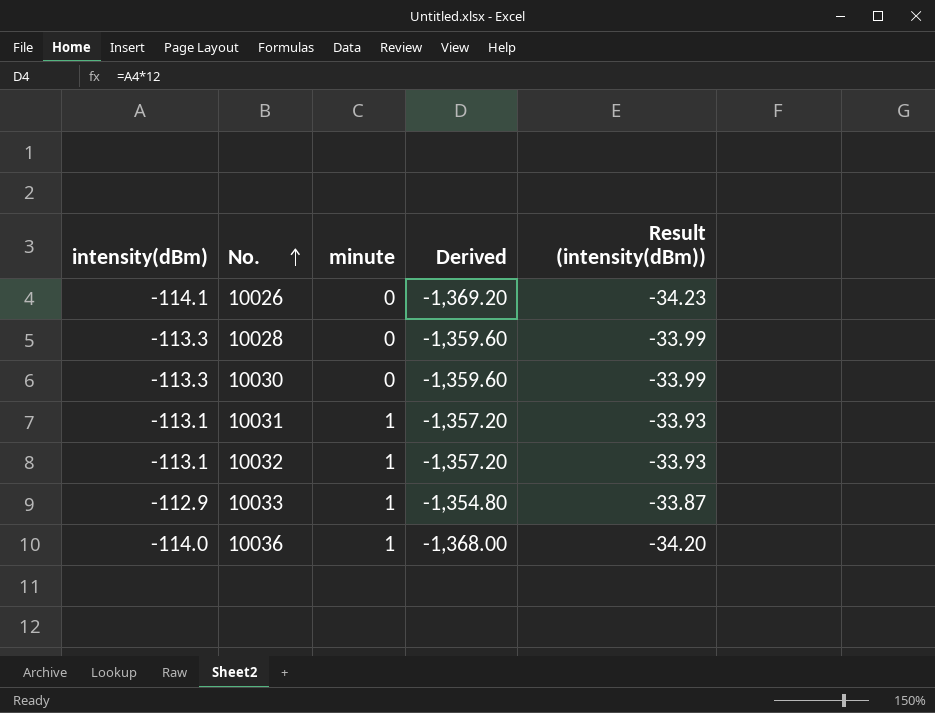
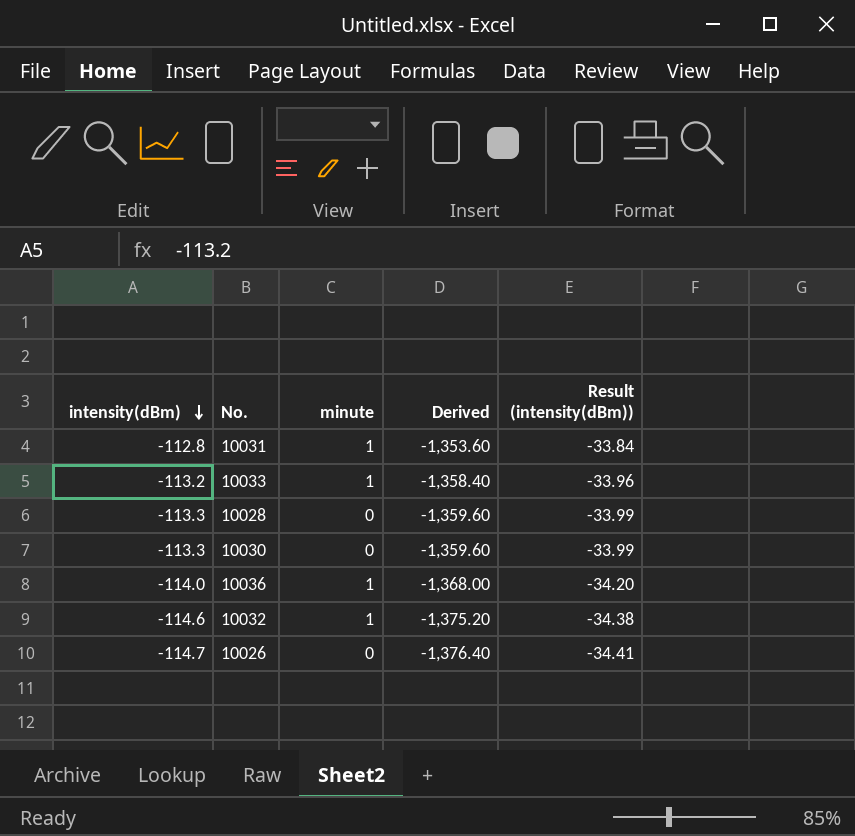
row order: No. ascending -> intensity(dBm) descending
10031 | intensity(dBm): -113.1 -> -112.8
10031 | Derived: -1,357.20 -> -1,353.60
10031 | Result (intensity(dBm)): -33.93 -> -33.84
10033 | intensity(dBm): -112.9 -> -113.2
10033 | Derived: -1,354.80 -> -1,358.40
10033 | Result (intensity(dBm)): -33.87 -> -33.96
10032 | intensity(dBm): -113.1 -> -114.6
10032 | Derived: -1,357.20 -> -1,375.20
10032 | Result (intensity(dBm)): -33.93 -> -34.38
10026 | intensity(dBm): -114.1 -> -114.7
10026 | Derived: -1,369.20 -> -1,376.40
10026 | Result (intensity(dBm)): -34.23 -> -34.41

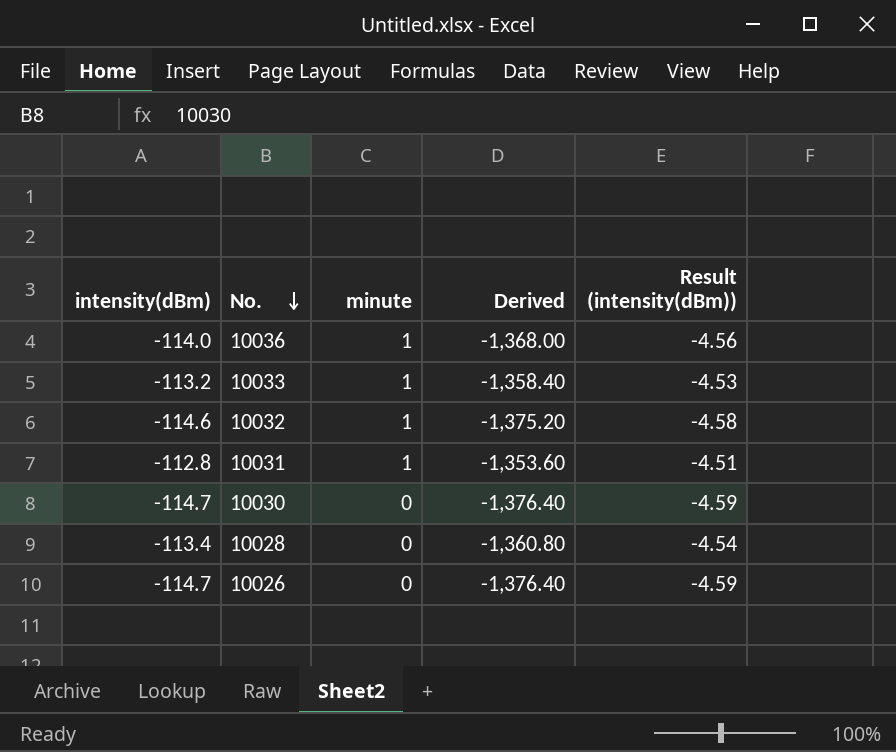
row order: intensity(dBm) descending -> No. descending
column Result (intensity(dBm)) | formula: [intensity(dBm)] * 0.3 -> [intensity(dBm)] * 0.04
10030 | intensity(dBm): -113.3 -> -114.7
10030 | Derived: -1,359.60 -> -1,376.40
10028 | intensity(dBm): -113.3 -> -113.4
10028 | Derived: -1,359.60 -> -1,360.80

